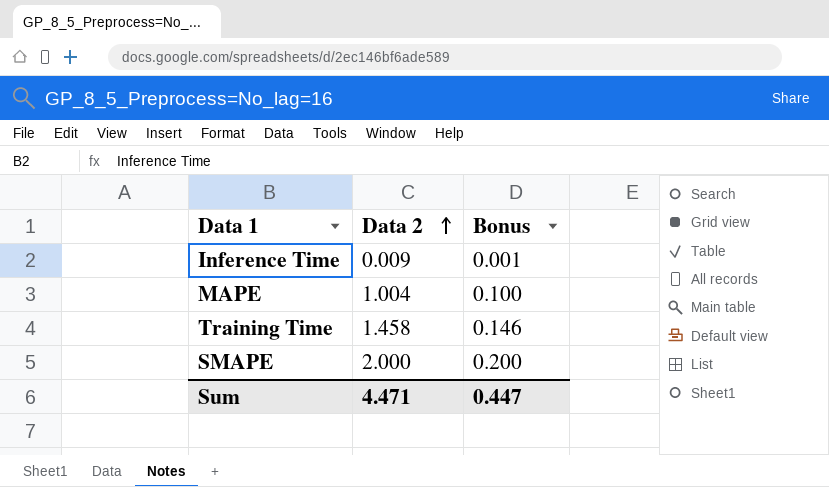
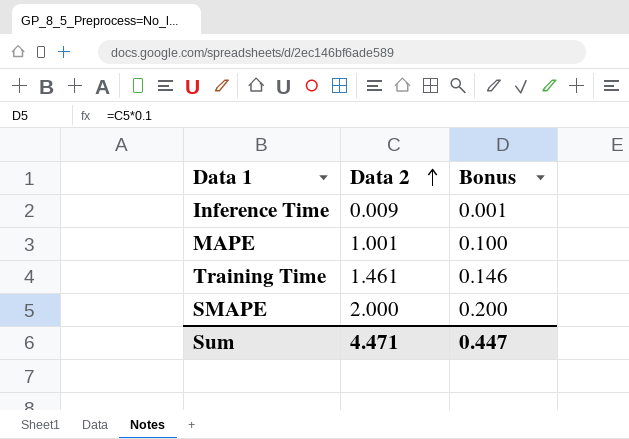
MAPE | Data 2: 1.004 -> 1.001
Training Time | Data 2: 1.458 -> 1.461

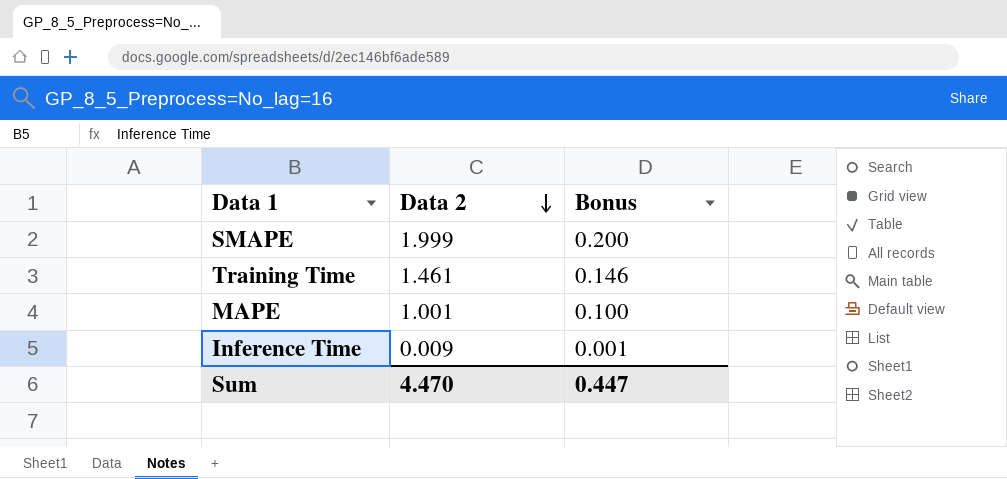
row order: Data 2 ascending -> Data 2 descending
SMAPE | Data 2: 2.000 -> 1.999
Sum | Data 2: 4.471 -> 4.470

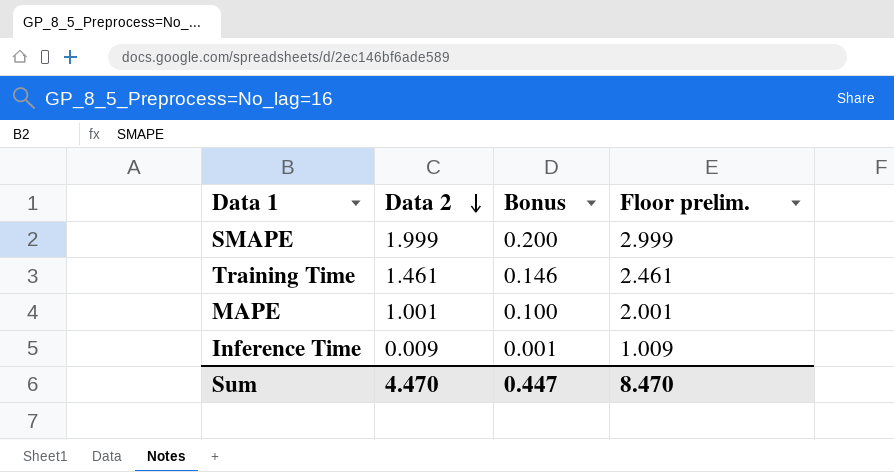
column Floor prelim. | formula: none -> [Data 2] + 1

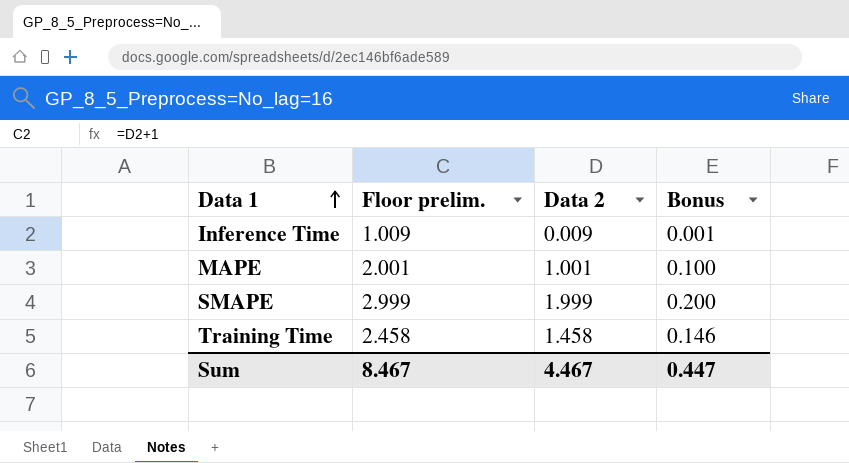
row order: Data 2 descending -> Data 1 ascending
column Floor prelim. | position: 4 -> 2
Training Time | Floor prelim.: 2.461 -> 2.458
Training Time | Data 2: 1.461 -> 1.458
Sum | Floor prelim.: 8.470 -> 8.467
Sum | Data 2: 4.470 -> 4.467

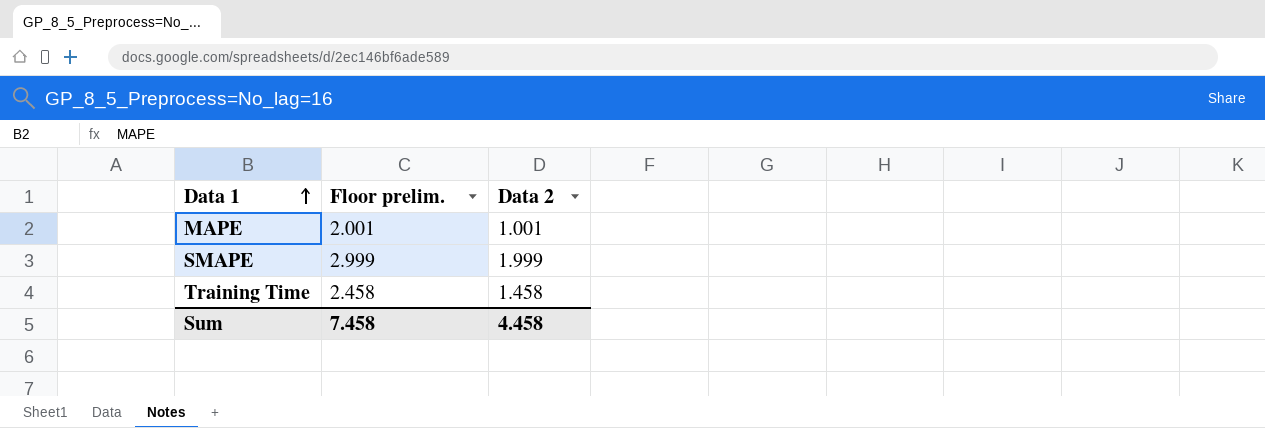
column Bonus | formula: [Data 2] * 0.1 -> none
row Inference Time: 1.009 | 0.009 | 0.001 -> none
Sum | Floor prelim.: 8.467 -> 7.458
Sum | Data 2: 4.467 -> 4.458

